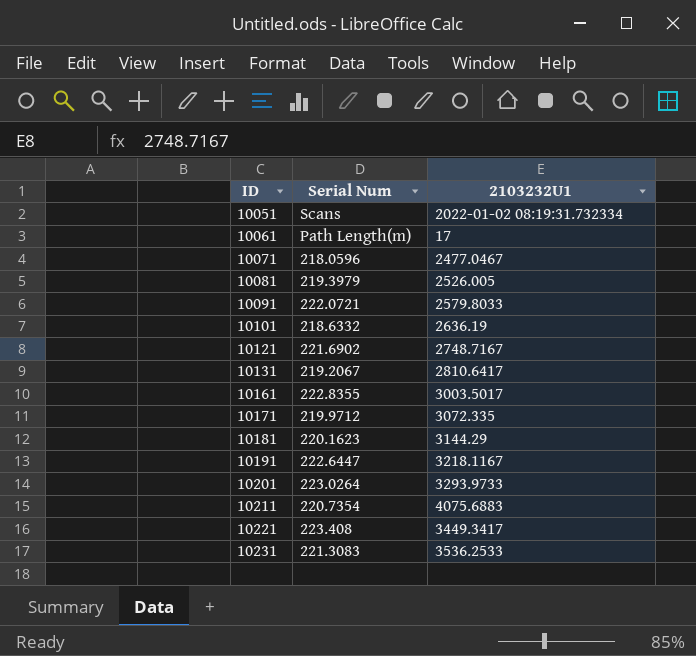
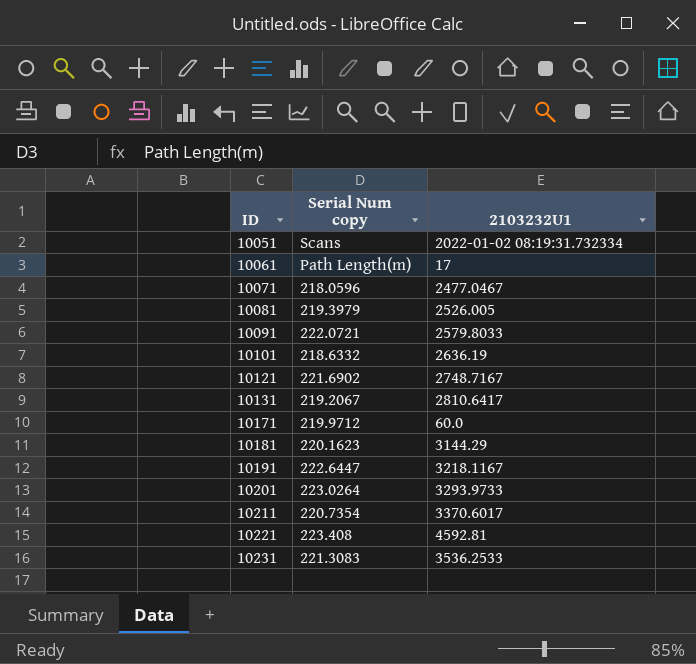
column name: Serial Num -> Serial Num copy
row 10161: 222.8355 | 3003.5017 -> none
10171 | 2103232U1: 3072.335 -> 60.0
10211 | 2103232U1: 4075.6883 -> 3370.6017
10221 | 2103232U1: 3449.3417 -> 4592.81

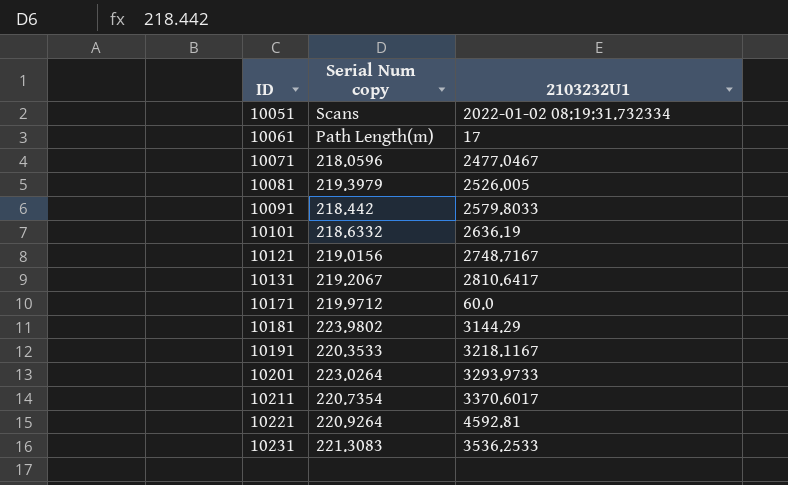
10091 | Serial Num copy: 222.0721 -> 218.442
10121 | Serial Num copy: 221.6902 -> 219.0156
10181 | Serial Num copy: 220.1623 -> 223.9802
10191 | Serial Num copy: 222.6447 -> 220.3533
10221 | Serial Num copy: 223.408 -> 220.9264

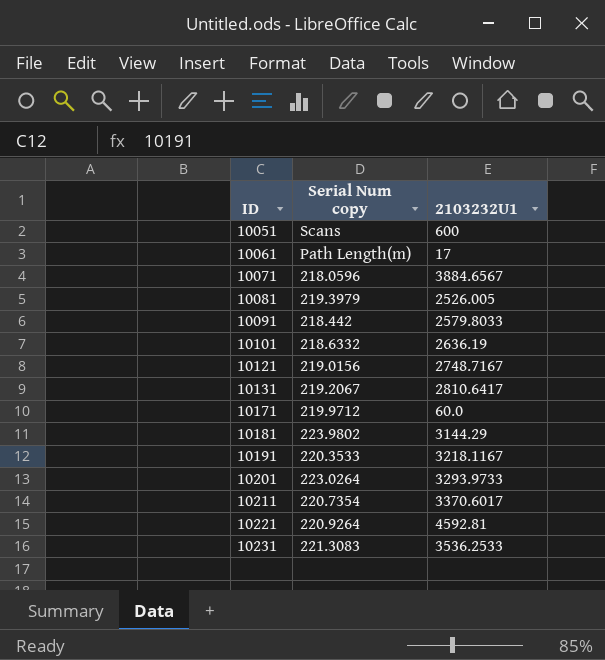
10051 | 2103232U1: 2022-01-02 08:19:31.732334 -> 600
10071 | 2103232U1: 2477.0467 -> 3884.6567

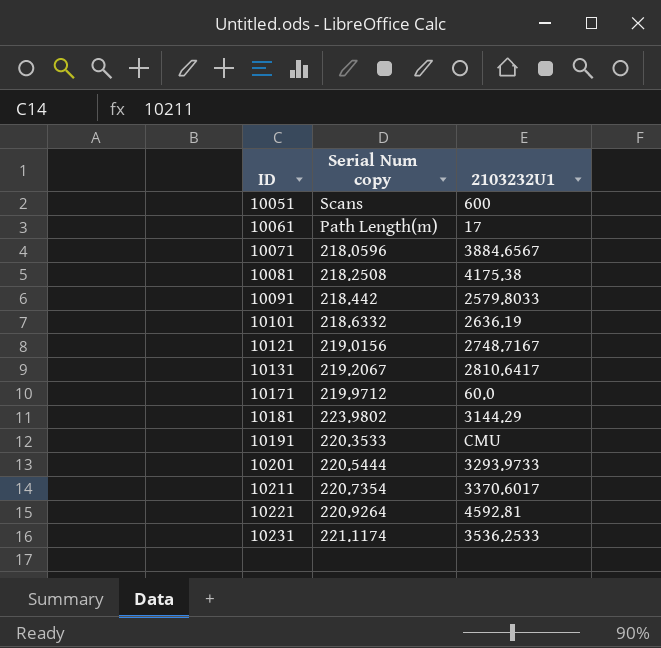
10081 | Serial Num copy: 219.3979 -> 218.2508
10081 | 2103232U1: 2526.005 -> 4175.38
10191 | 2103232U1: 3218.1167 -> CMU
10201 | Serial Num copy: 223.0264 -> 220.5444
10231 | Serial Num copy: 221.3083 -> 221.1174

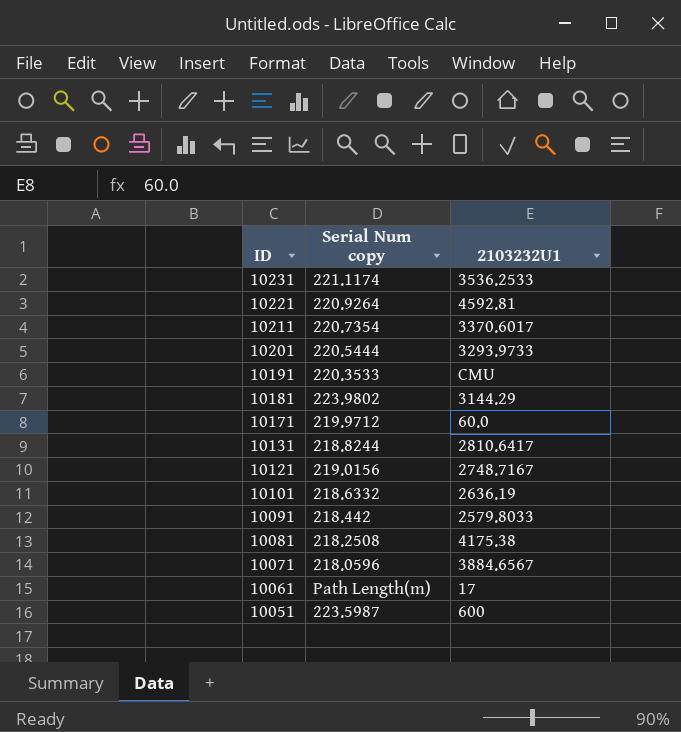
row order: ID ascending -> ID descending
10131 | Serial Num copy: 219.2067 -> 218.8244
10051 | Serial Num copy: Scans -> 223.5987

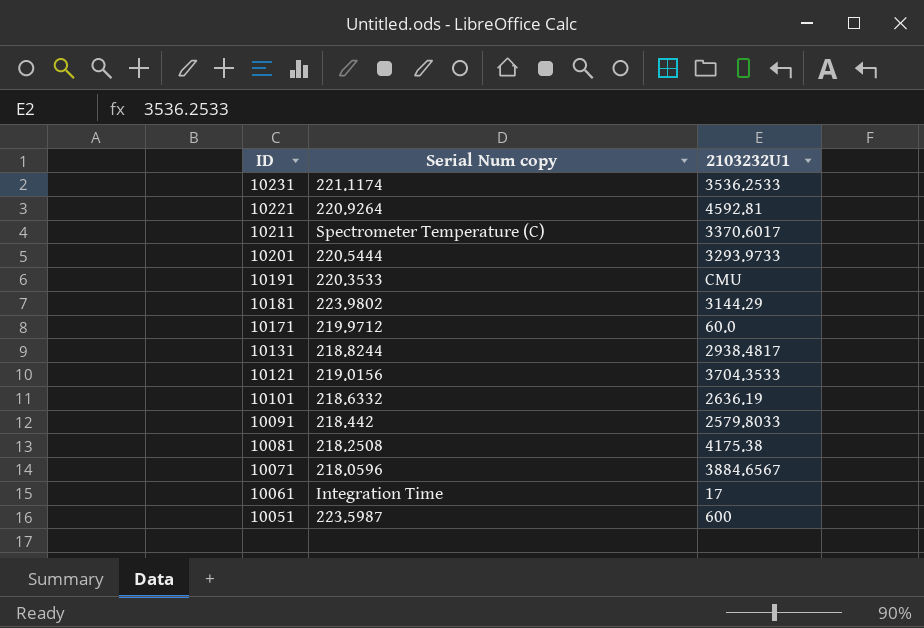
10211 | Serial Num copy: 220.7354 -> Spectrometer Temperature (C)
10131 | 2103232U1: 2810.6417 -> 2938.4817
10121 | 2103232U1: 2748.7167 -> 3704.3533
10061 | Serial Num copy: Path Length(m) -> Integration Time

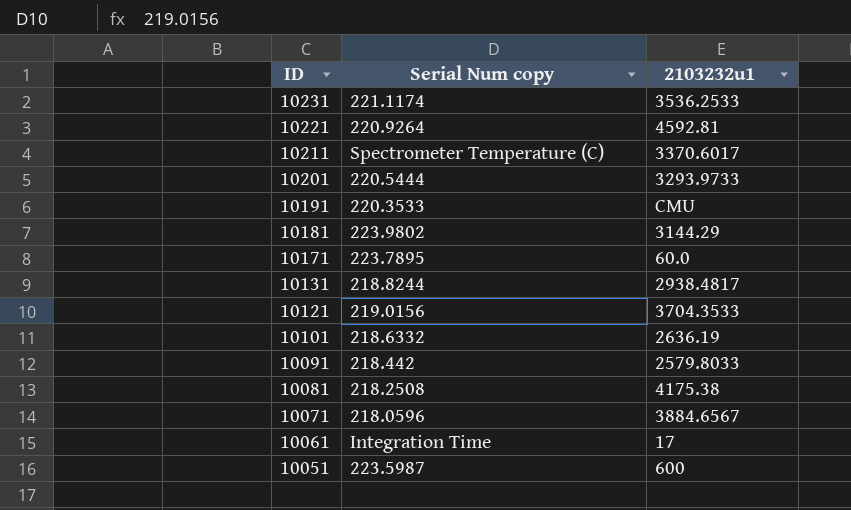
column name: 2103232U1 -> 2103232u1
10171 | Serial Num copy: 219.9712 -> 223.7895

